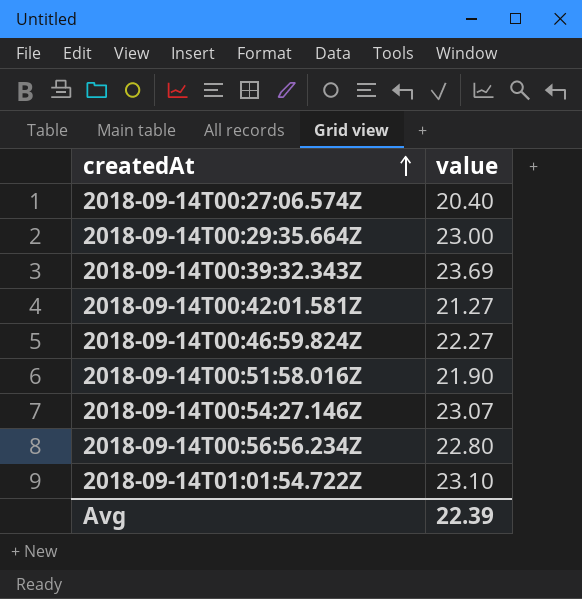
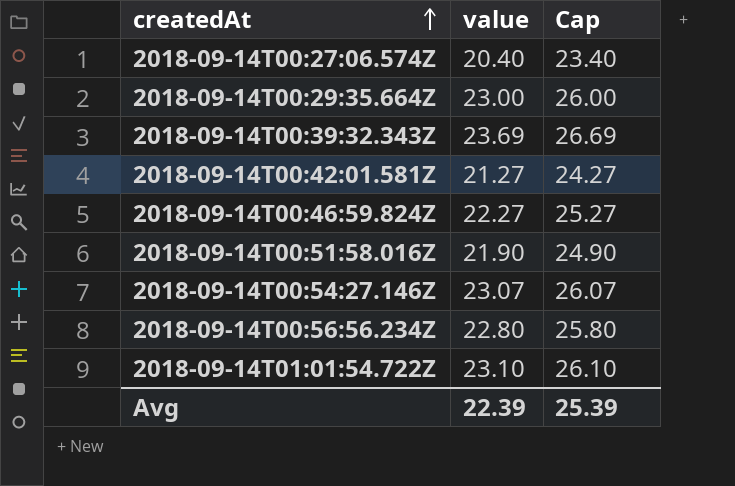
column Cap | formula: none -> [value] + 3

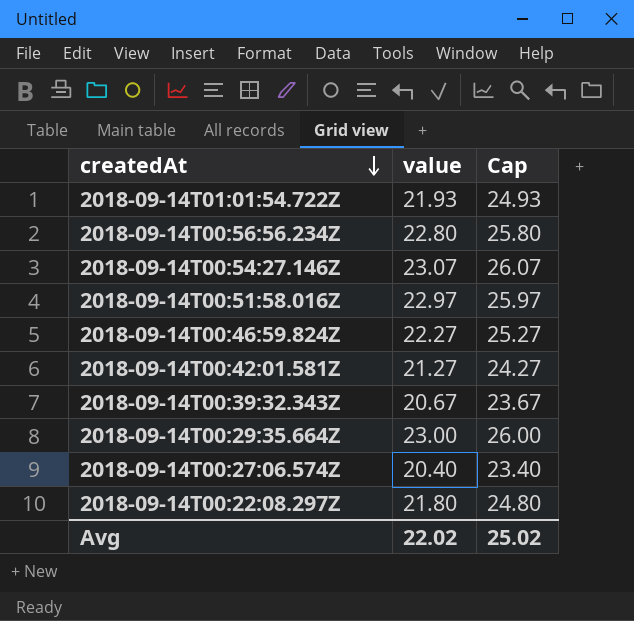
row order: createdAt ascending -> createdAt descending
2018-09-14T01:01:54.722Z | value: 23.10 -> 21.93
2018-09-14T01:01:54.722Z | Cap: 26.10 -> 24.93
2018-09-14T00:51:58.016Z | value: 21.90 -> 22.97
2018-09-14T00:51:58.016Z | Cap: 24.90 -> 25.97
2018-09-14T00:39:32.343Z | value: 23.69 -> 20.67
2018-09-14T00:39:32.343Z | Cap: 26.69 -> 23.67
row 2018-09-14T00:22:08.297Z: none -> 21.80 | 24.80
Avg | value: 22.39 -> 22.02
Avg | Cap: 25.39 -> 25.02

